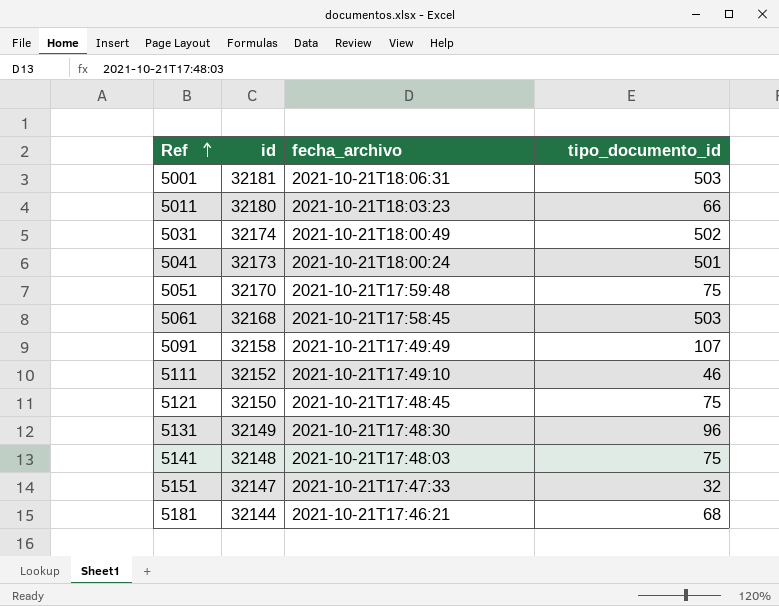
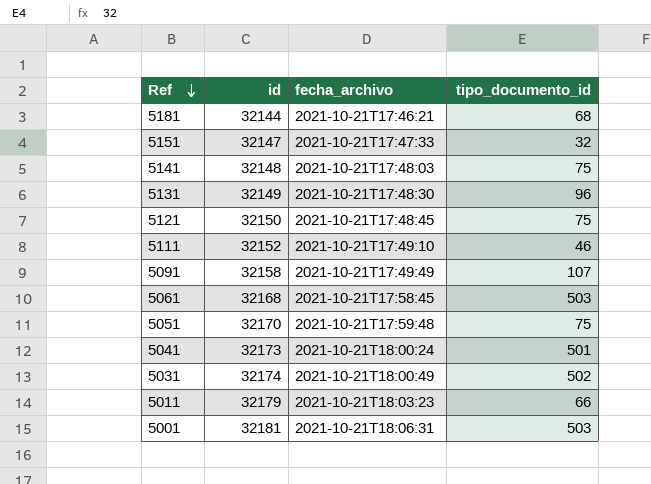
row order: Ref ascending -> Ref descending
5011 | id: 32180 -> 32179

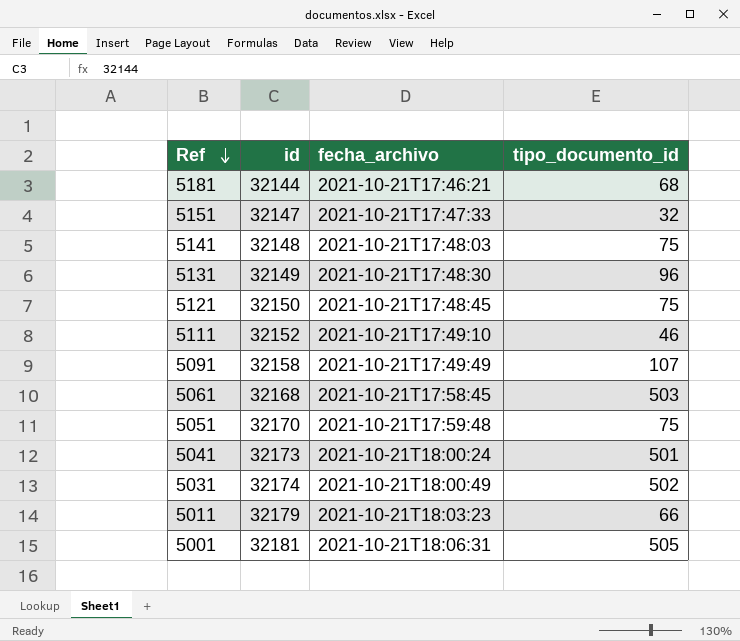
5001 | tipo_documento_id: 503 -> 505

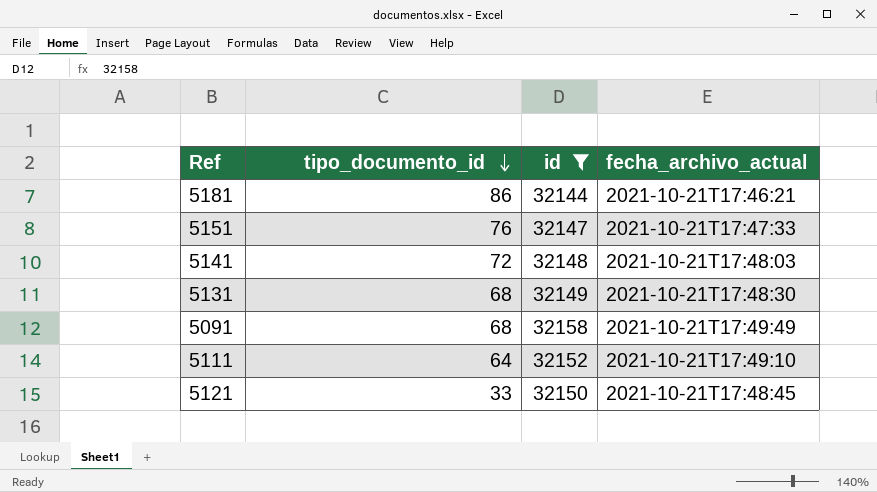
filter: none -> id <= 32158
row order: Ref descending -> tipo_documento_id descending
column tipo_documento_id | position: 4 -> 2
column name: fecha_archivo -> fecha_archivo_actual
5181 | tipo_documento_id: 68 -> 86
5151 | tipo_documento_id: 32 -> 76
5141 | tipo_documento_id: 75 -> 72
5131 | tipo_documento_id: 96 -> 68
5091 | tipo_documento_id: 107 -> 68
5111 | tipo_documento_id: 46 -> 64
5121 | tipo_documento_id: 75 -> 33

